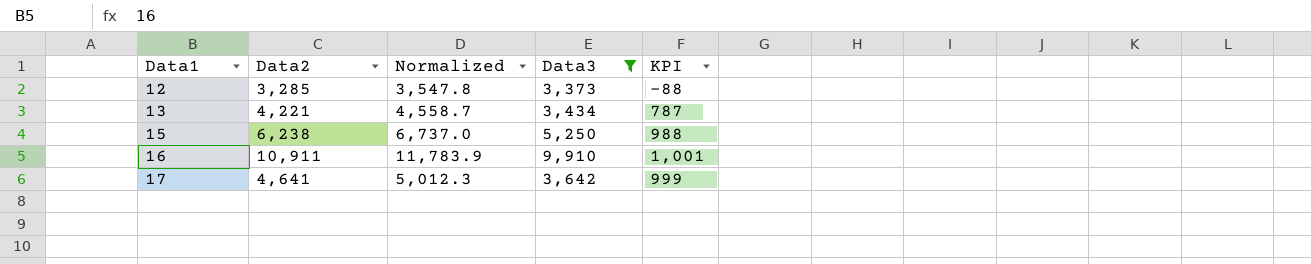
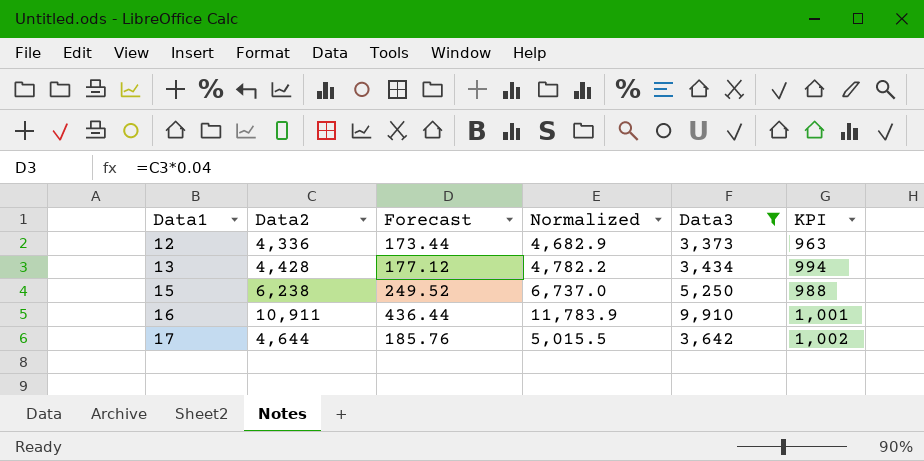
column Forecast | formula: none -> [Data2] * 0.04
12 | Data2: 3,285 -> 4,336
12 | Normalized: 3,547.8 -> 4,682.9
12 | KPI: -88 -> 963
13 | Data2: 4,221 -> 4,428
13 | Normalized: 4,558.7 -> 4,782.2
13 | KPI: 787 -> 994
17 | Data2: 4,641 -> 4,644
17 | Normalized: 5,012.3 -> 5,015.5
17 | KPI: 999 -> 1,002

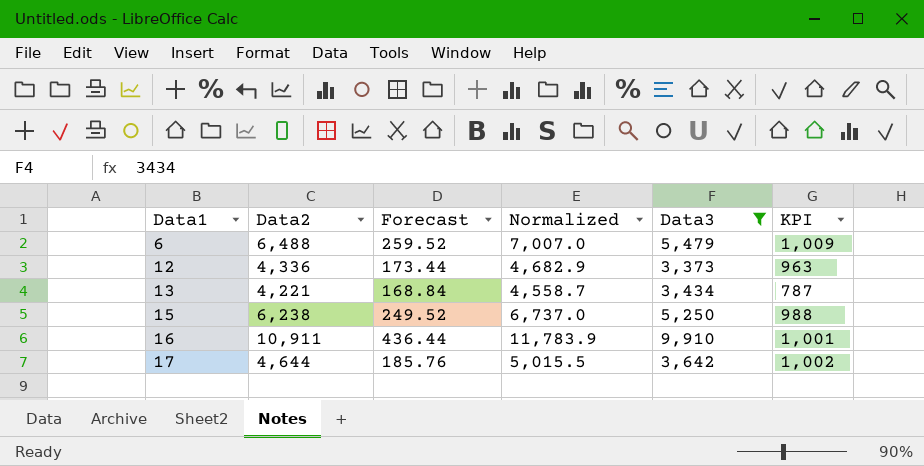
row 6: none -> 6,488 | 259.52 | 7,007.0 | 5,479 | 1,009
13 | Data2: 4,428 -> 4,221
13 | Forecast: 177.12 -> 168.84
13 | Normalized: 4,782.2 -> 4,558.7
13 | KPI: 994 -> 787

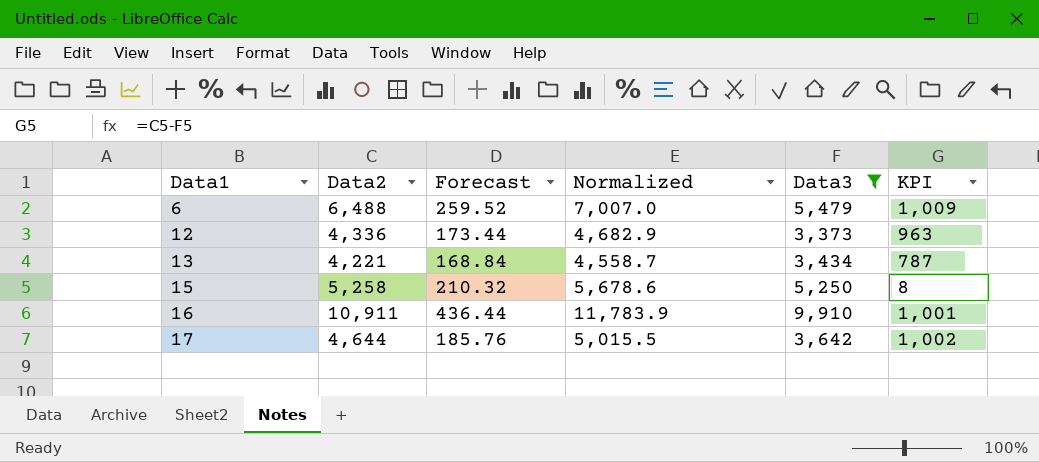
15 | Data2: 6,238 -> 5,258
15 | Forecast: 249.52 -> 210.32
15 | Normalized: 6,737.0 -> 5,678.6
15 | KPI: 988 -> 8

